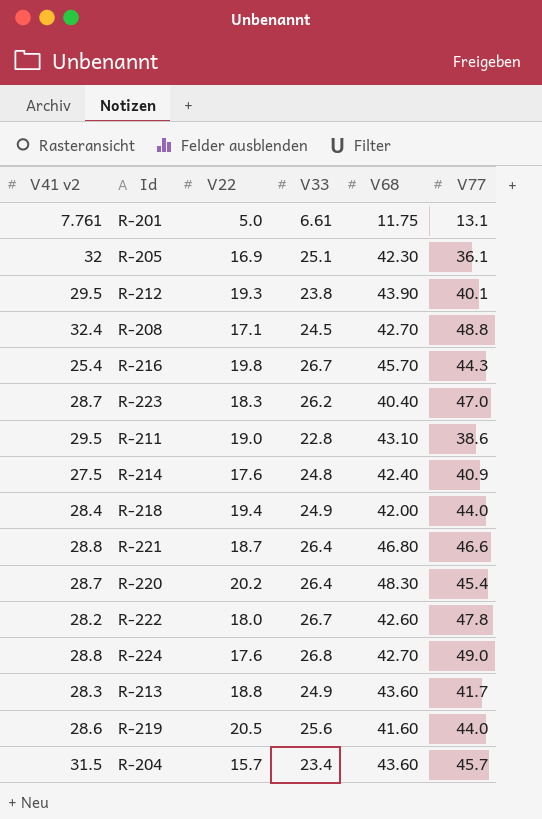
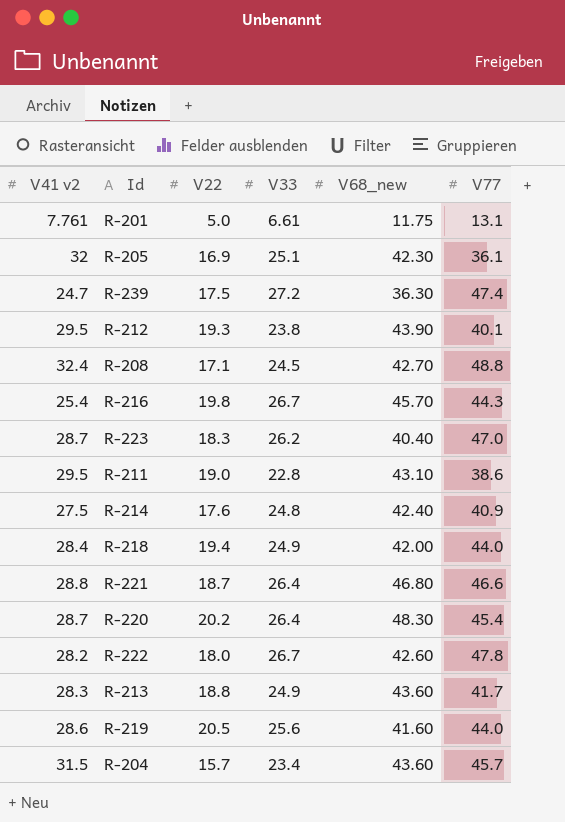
column name: V68 -> V68_new
row R-224: 28.8 | 17.6 | 26.8 | 42.70 | 49.0 -> none
row R-239: none -> 24.7 | 17.5 | 27.2 | 36.30 | 47.4

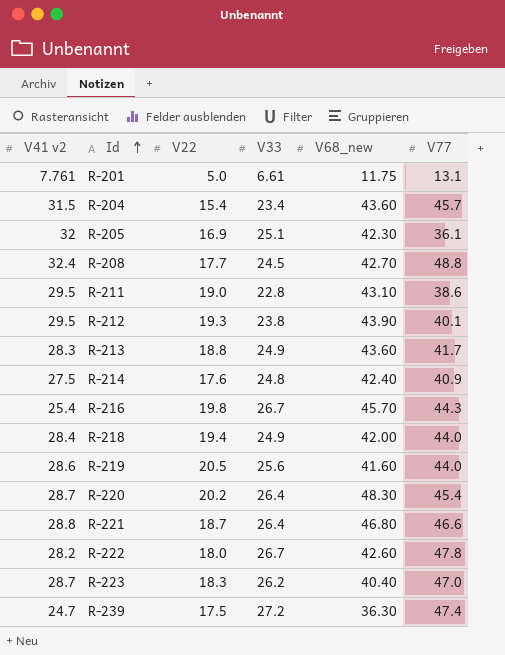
row order: none -> Id ascending
R-204 | V22: 15.7 -> 15.4
R-208 | V22: 17.1 -> 17.7

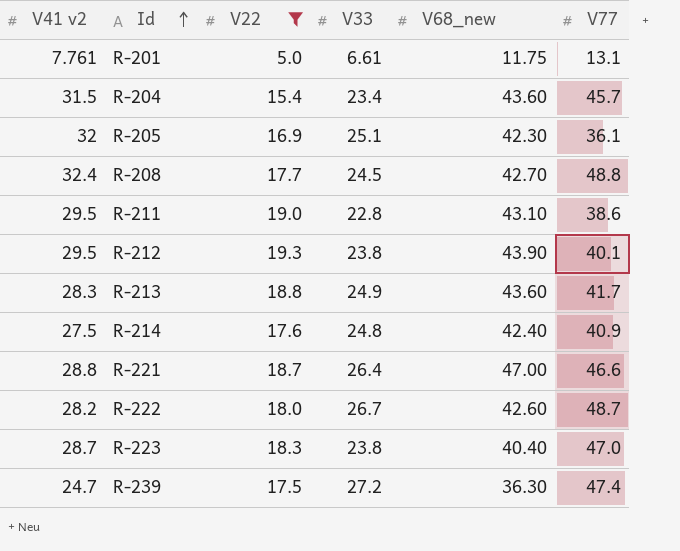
filter: none -> V22 <= 19.3
R-221 | V68_new: 46.80 -> 47.00
R-222 | V77: 47.8 -> 48.7
R-223 | V33: 26.2 -> 23.8

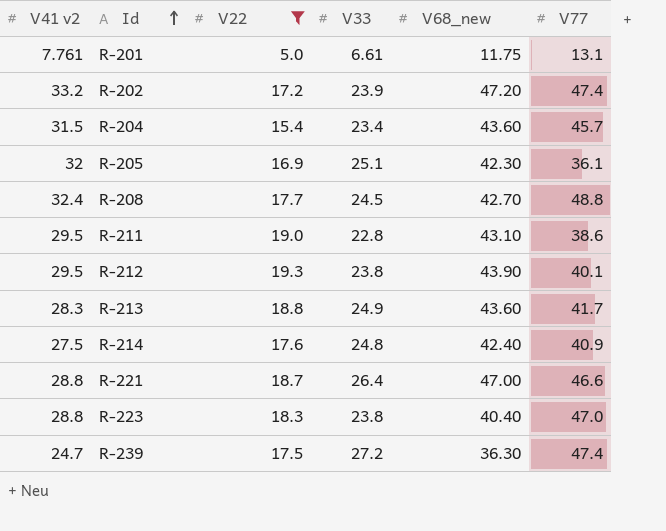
row R-222: 28.2 | 18.0 | 26.7 | 42.60 | 48.7 -> none
row R-202: none -> 33.2 | 17.2 | 23.9 | 47.20 | 47.4
R-223 | V41 v2: 28.7 -> 28.8

